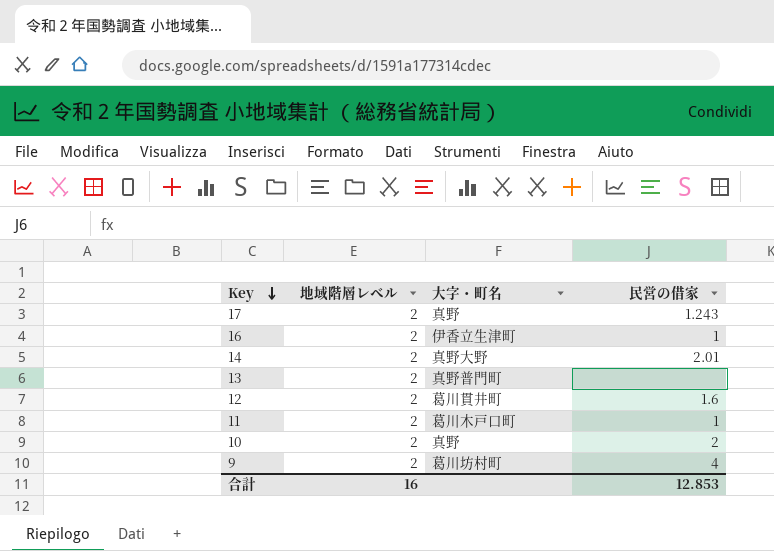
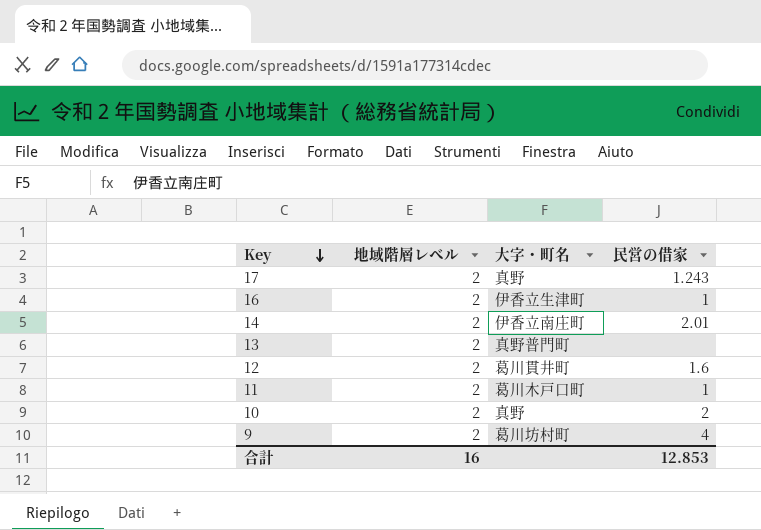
14 | 大字・町名: 真野大野 -> 伊香立南庄町

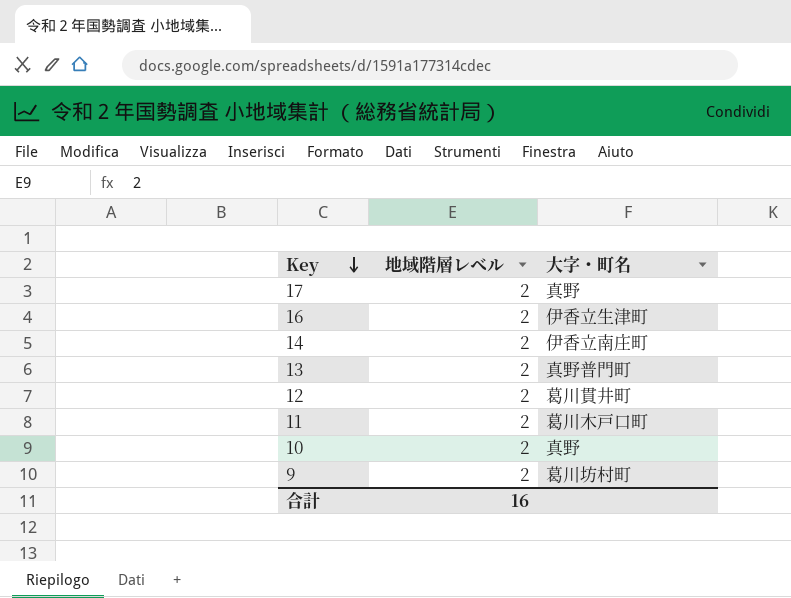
column 民営の借家 | position: 4 -> none

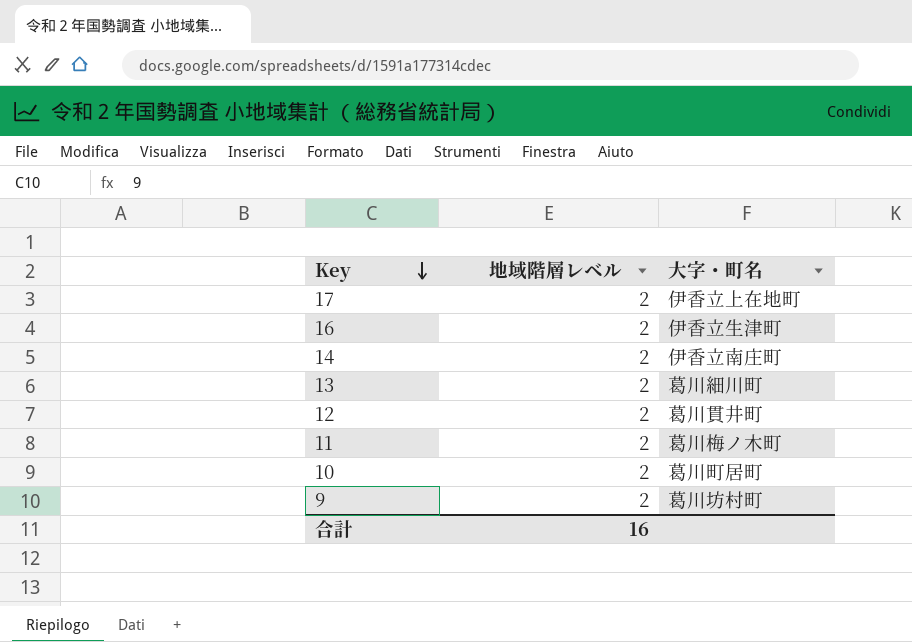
17 | 大字・町名: 真野 -> 伊香立上在地町
13 | 大字・町名: 真野普門町 -> 葛川細川町
11 | 大字・町名: 葛川木戸口町 -> 葛川梅ノ木町
10 | 大字・町名: 真野 -> 葛川町居町

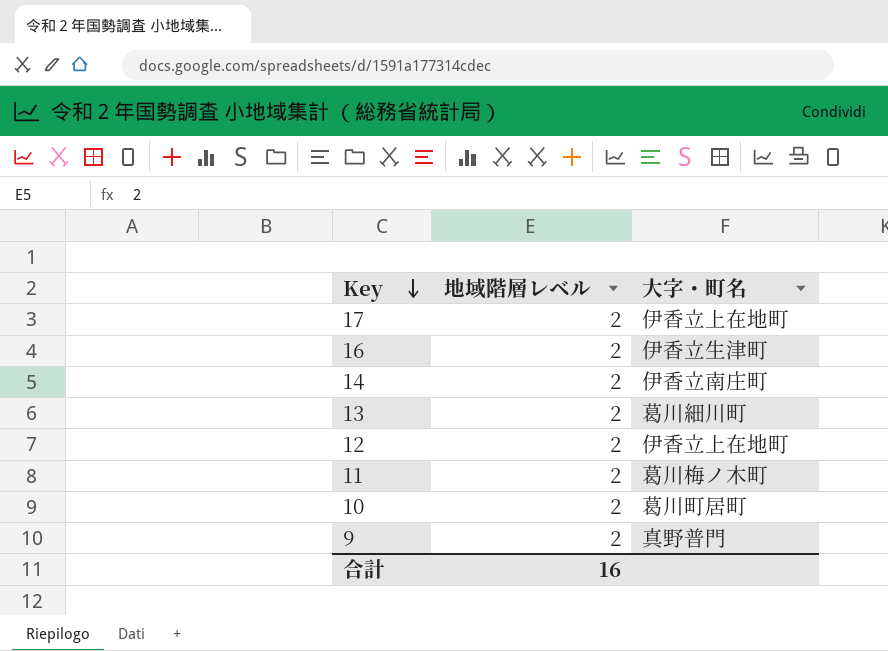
12 | 大字・町名: 葛川貫井町 -> 伊香立上在地町
9 | 大字・町名: 葛川坊村町 -> 真野普門

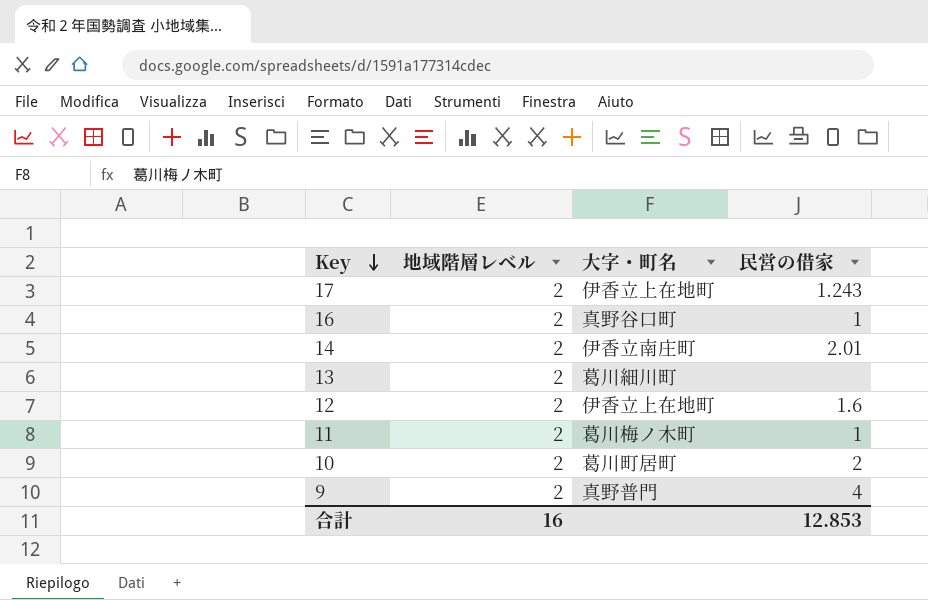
column 民営の借家 | position: none -> 4
16 | 大字・町名: 伊香立生津町 -> 真野谷口町

